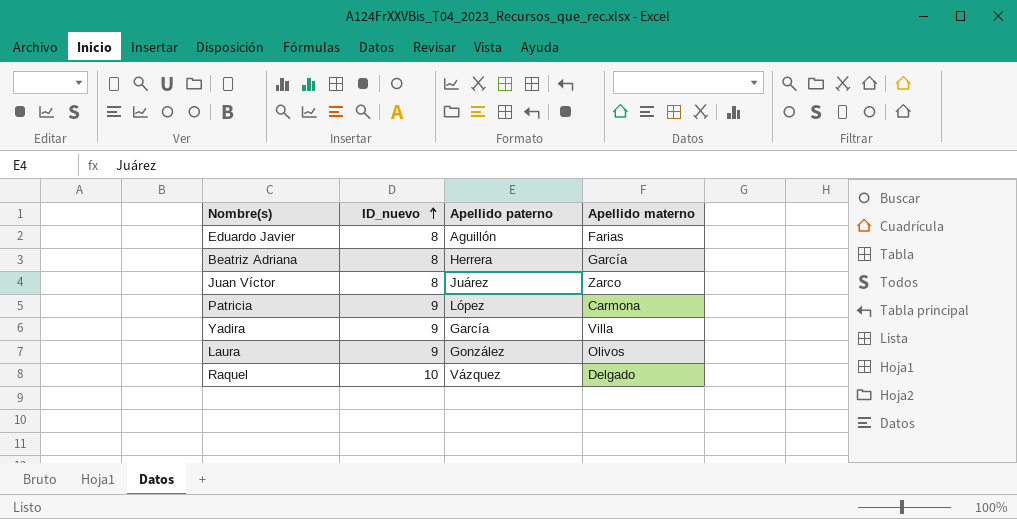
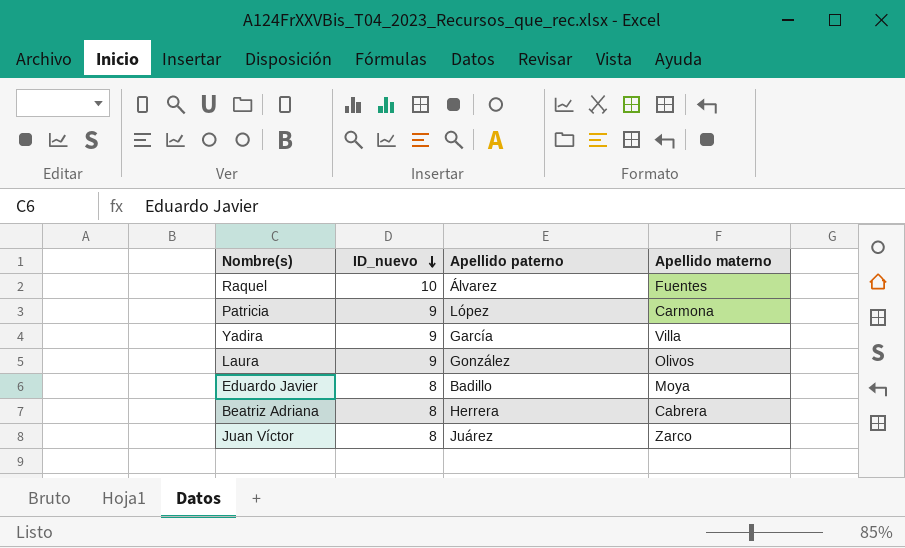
row order: ID_nuevo ascending -> ID_nuevo descending
Raquel | Apellido paterno: Vázquez -> Álvarez
Raquel | Apellido materno: Delgado -> Fuentes
Eduardo Javier | Apellido paterno: Aguillón -> Badillo
Eduardo Javier | Apellido materno: Farias -> Moya
Beatriz Adriana | Apellido materno: García -> Cabrera

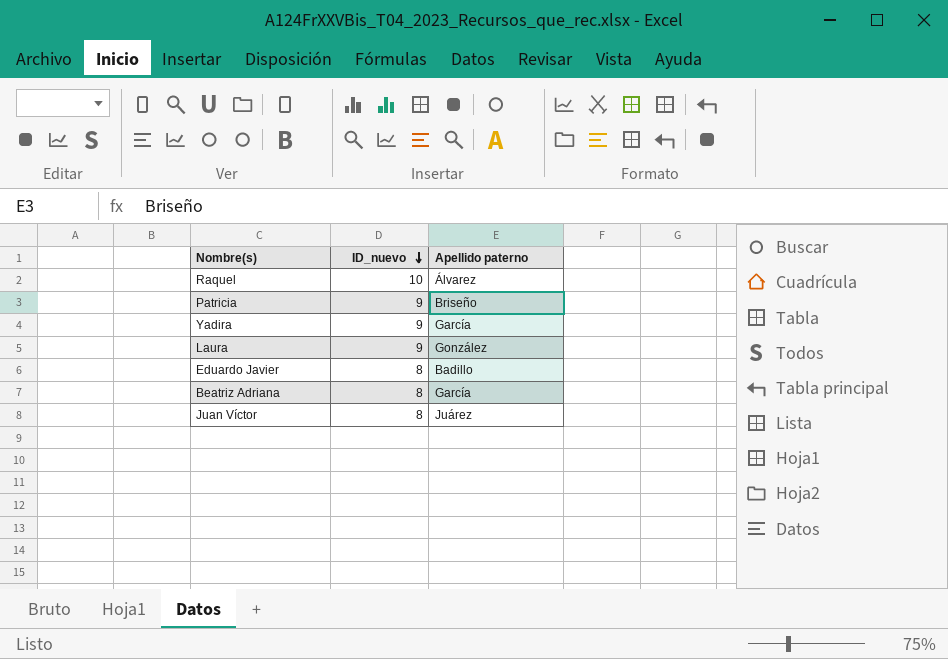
column Apellido materno | position: 4 -> none
Patricia | Apellido paterno: López -> Briseño
Beatriz Adriana | Apellido paterno: Herrera -> García

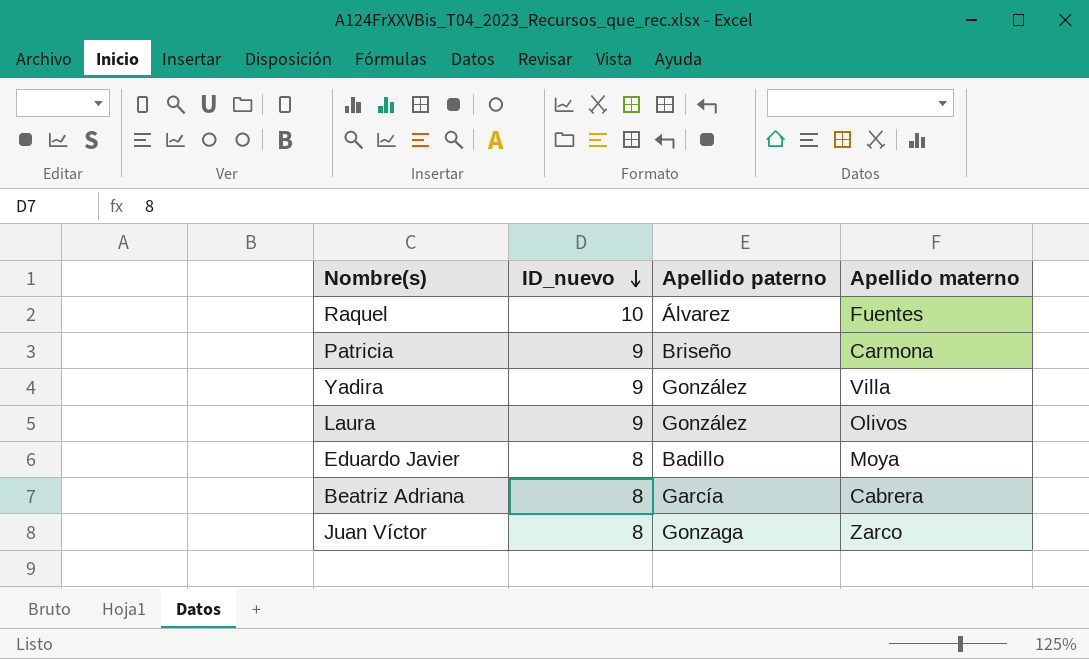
column Apellido materno | position: none -> 4
Yadira | Apellido paterno: García -> González
Juan Víctor | Apellido paterno: Juárez -> Gonzaga

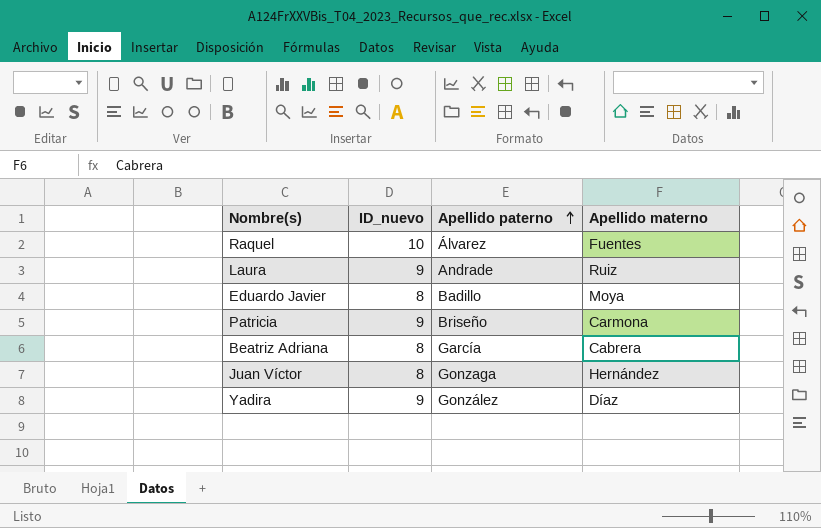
row order: ID_nuevo descending -> Apellido paterno ascending
Laura | Apellido paterno: González -> Andrade
Laura | Apellido materno: Olivos -> Ruiz
Juan Víctor | Apellido materno: Zarco -> Hernández
Yadira | Apellido materno: Villa -> Díaz

